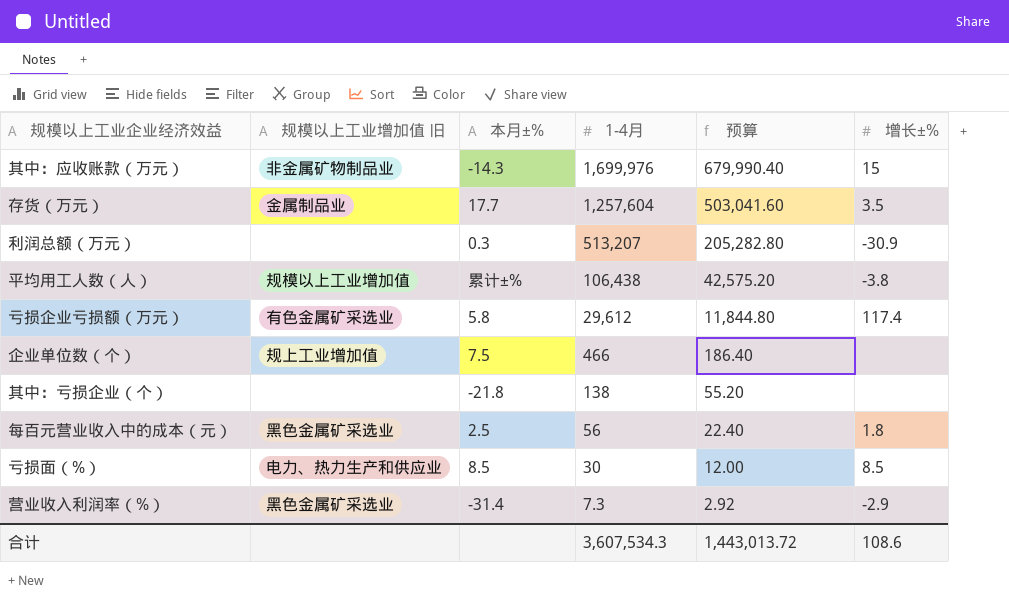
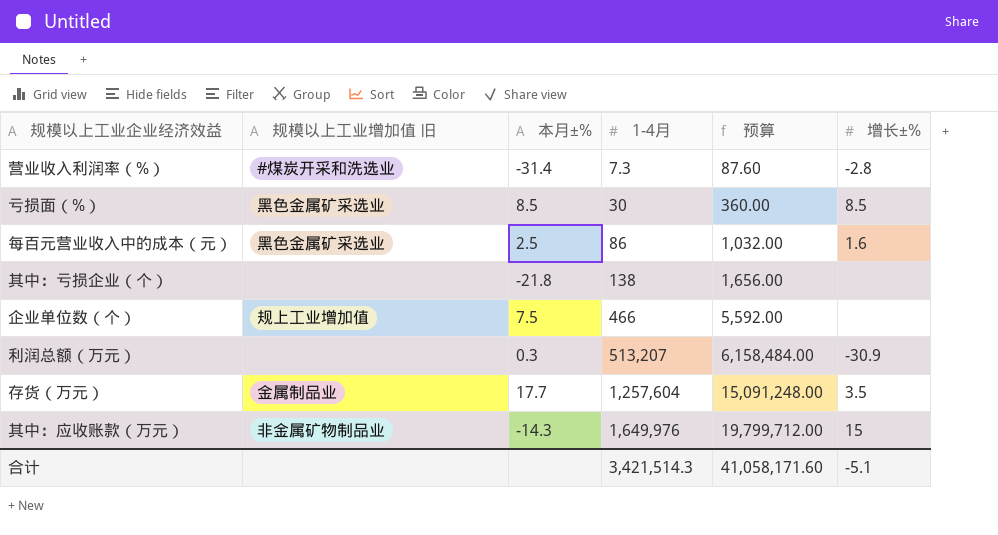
row order: 1-4月 descending -> 1-4月 ascending
column 预算 | formula: [1-4月] * 0.4 -> [1-4月] * 12
row 平均用工人数（人）: 规模以上工业增加值 | 累计±% | 106,438 | 42,575.20 | -3.8 -> none
row 亏损企业亏损额（万元）: 有色金属矿采选业 | 5.8 | 29,612 | 11,844.80 | 117.4 -> none
营业收入利润率（%） | 规模以上工业增加值 旧: 黑色金属矿采选业 -> #煤炭开采和洗选业
营业收入利润率（%） | 增长±%: -2.9 -> -2.8
亏损面（%） | 规模以上工业增加值 旧: 电力、热力生产和供应业 -> 黑色金属矿采选业
每百元营业收入中的成本（元） | 1-4月: 56 -> 86
每百元营业收入中的成本（元） | 增长±%: 1.8 -> 1.6
其中：应收账款（万元） | 1-4月: 1,699,976 -> 1,649,976
合计 | 1-4月: 3,607,534.3 -> 3,421,514.3
合计 | 预算: 1,443,013.72 -> 41,058,171.60
合计 | 增长±%: 108.6 -> -5.1

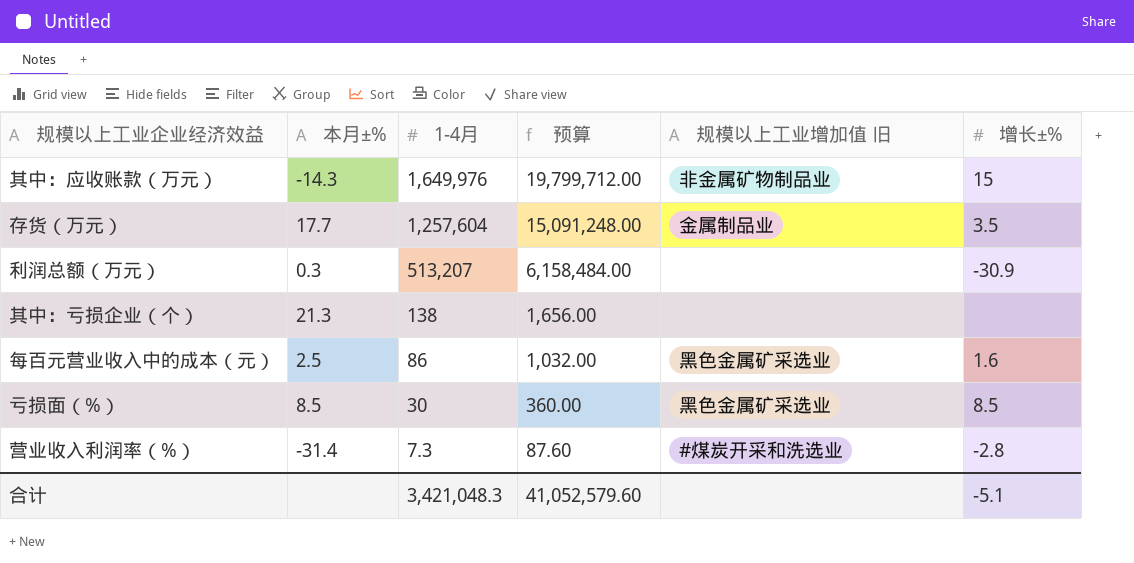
row order: 1-4月 ascending -> 1-4月 descending
column 规模以上工业增加值 旧 | position: 2 -> 5
row 企业单位数（个）: 规上工业增加值 | 7.5 | 466 | 5,592.00 | none -> none
其中：亏损企业（个） | 本月±%: -21.8 -> 21.3
合计 | 1-4月: 3,421,514.3 -> 3,421,048.3
合计 | 预算: 41,058,171.60 -> 41,052,579.60

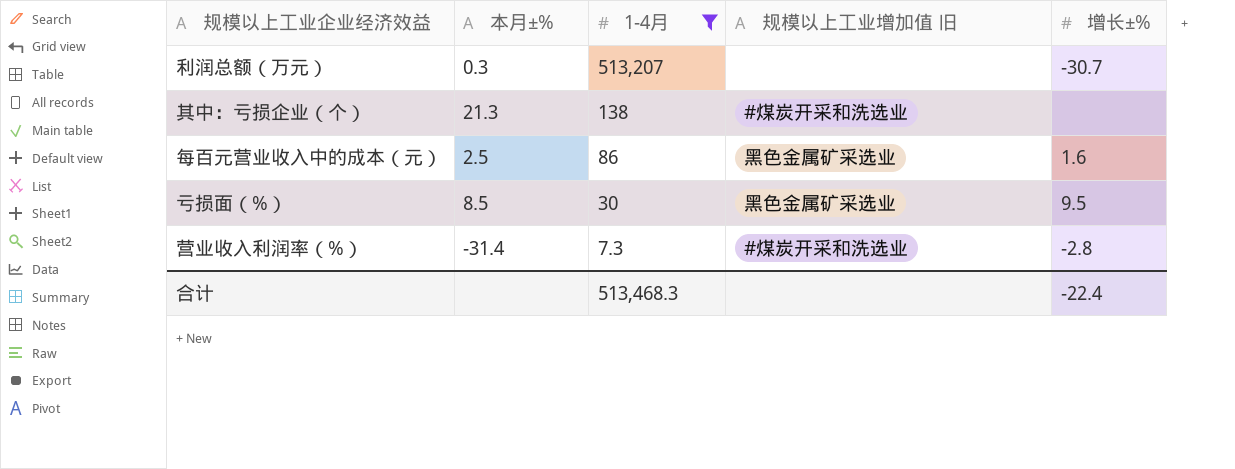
filter: none -> 1-4月 <= 513,207
column 预算 | formula: [1-4月] * 12 -> none
利润总额（万元） | 增长±%: -30.9 -> -30.7
其中：亏损企业（个） | 规模以上工业增加值 旧: none -> #煤炭开采和洗选业
亏损面（%） | 增长±%: 8.5 -> 9.5
合计 | 1-4月: 3,421,048.3 -> 513,468.3
合计 | 增长±%: -5.1 -> -22.4

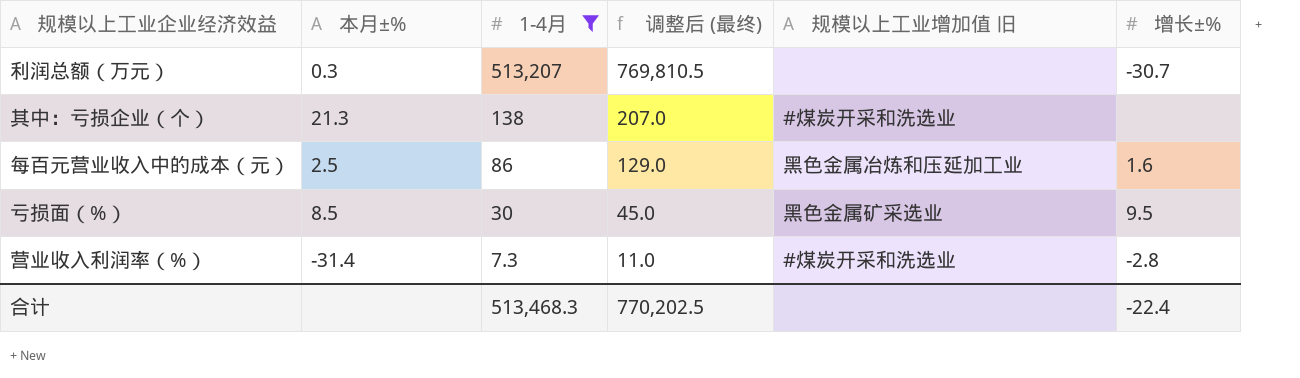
column 调整后 (最终) | formula: none -> [1-4月] * 1.5
每百元营业收入中的成本（元） | 规模以上工业增加值 旧: 黑色金属矿采选业 -> 黑色金属冶炼和压延加工业

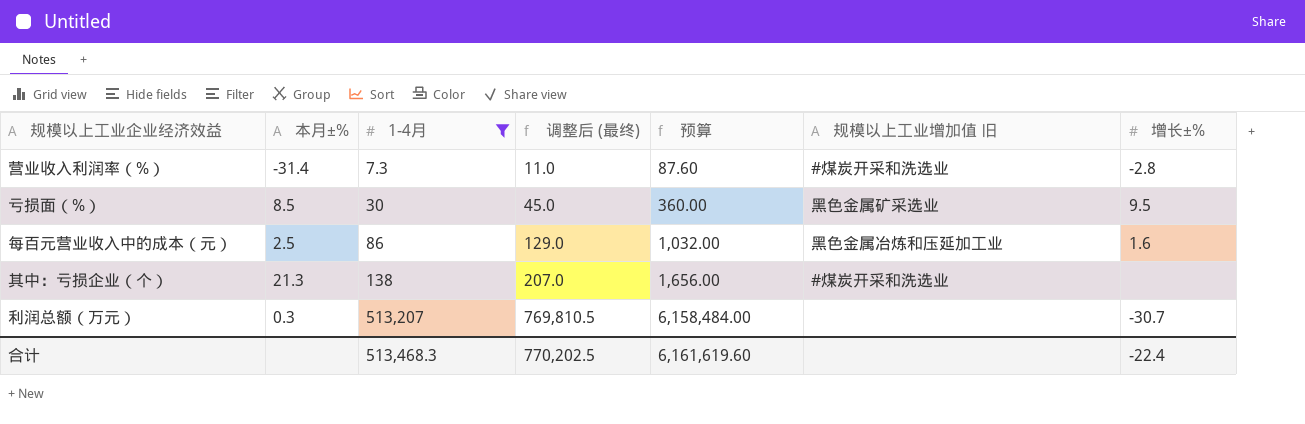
row order: 1-4月 descending -> 1-4月 ascending
column 预算 | formula: none -> [1-4月] * 12

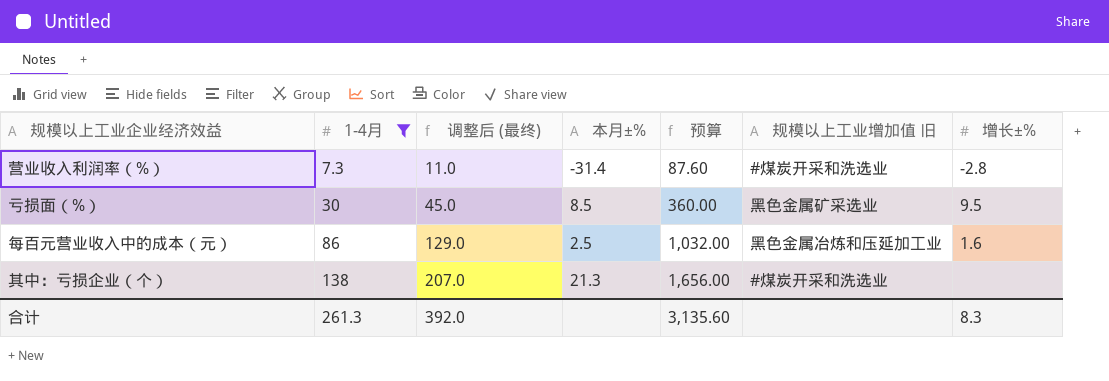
column 本月±% | position: 2 -> 4
row 利润总额（万元）: 0.3 | 513,207 | 769,810.5 | 6,158,484.00 | none | -30.7 -> none
合计 | 1-4月: 513,468.3 -> 261.3
合计 | 调整后 (最终): 770,202.5 -> 392.0
合计 | 预算: 6,161,619.60 -> 3,135.60
合计 | 增长±%: -22.4 -> 8.3

